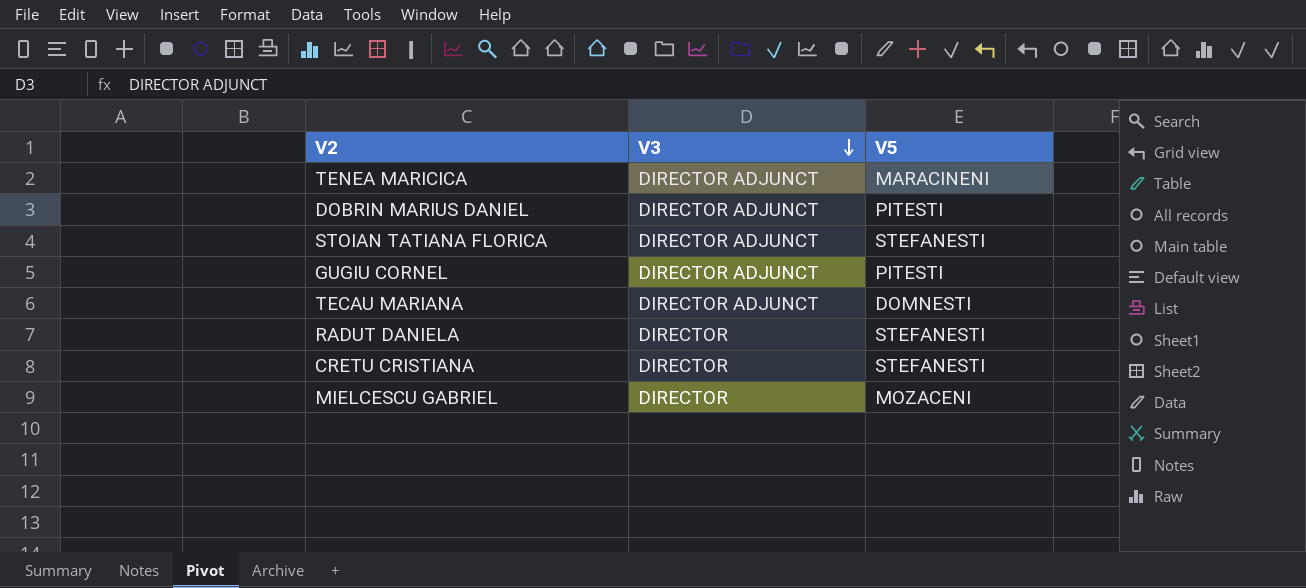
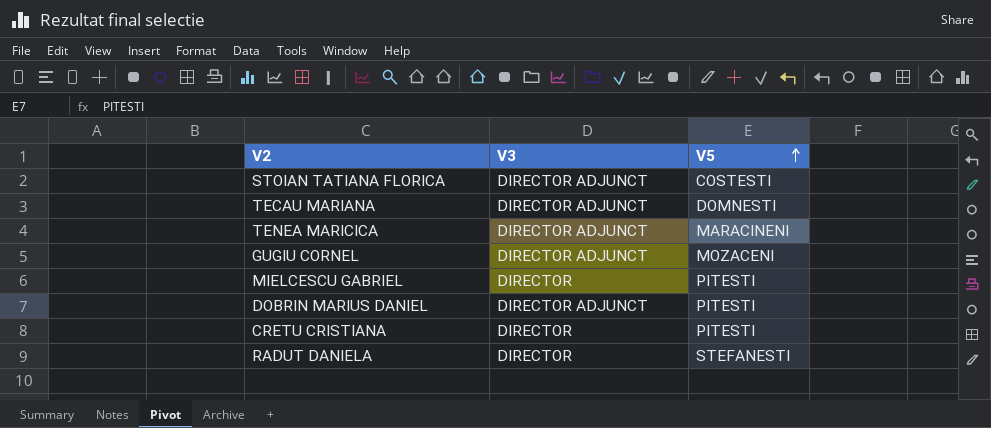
row order: V3 descending -> V5 ascending
STOIAN TATIANA FLORICA | V5: STEFANESTI -> COSTESTI
GUGIU CORNEL | V5: PITESTI -> MOZACENI
MIELCESCU GABRIEL | V5: MOZACENI -> PITESTI
CRETU CRISTIANA | V5: STEFANESTI -> PITESTI

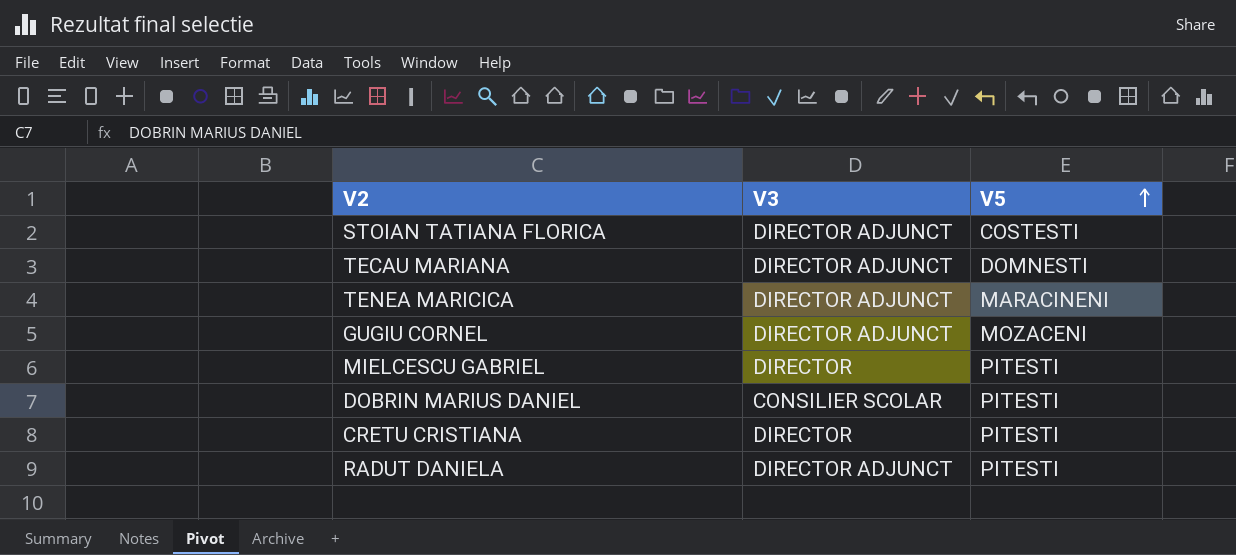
DOBRIN MARIUS DANIEL | V3: DIRECTOR ADJUNCT -> CONSILIER SCOLAR
RADUT DANIELA | V3: DIRECTOR -> DIRECTOR ADJUNCT
RADUT DANIELA | V5: STEFANESTI -> PITESTI

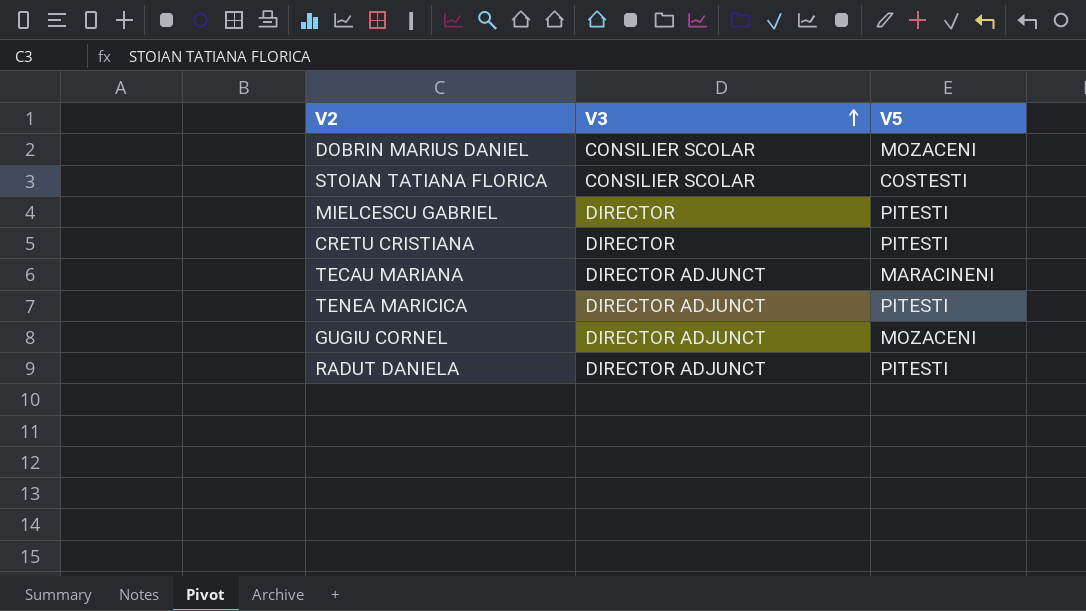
row order: V5 ascending -> V3 ascending
DOBRIN MARIUS DANIEL | V5: PITESTI -> MOZACENI
STOIAN TATIANA FLORICA | V3: DIRECTOR ADJUNCT -> CONSILIER SCOLAR
TECAU MARIANA | V5: DOMNESTI -> MARACINENI
TENEA MARICICA | V5: MARACINENI -> PITESTI

